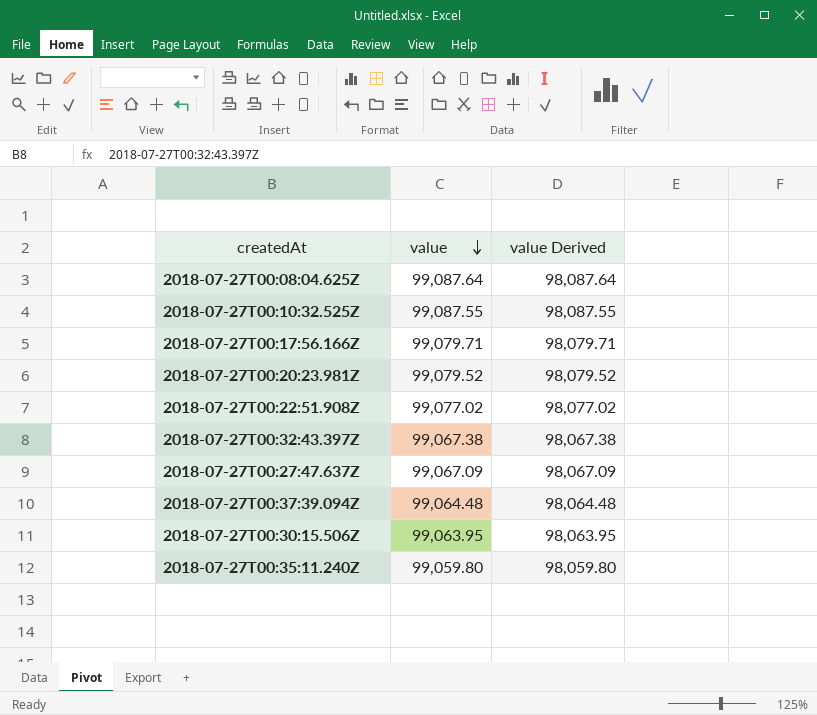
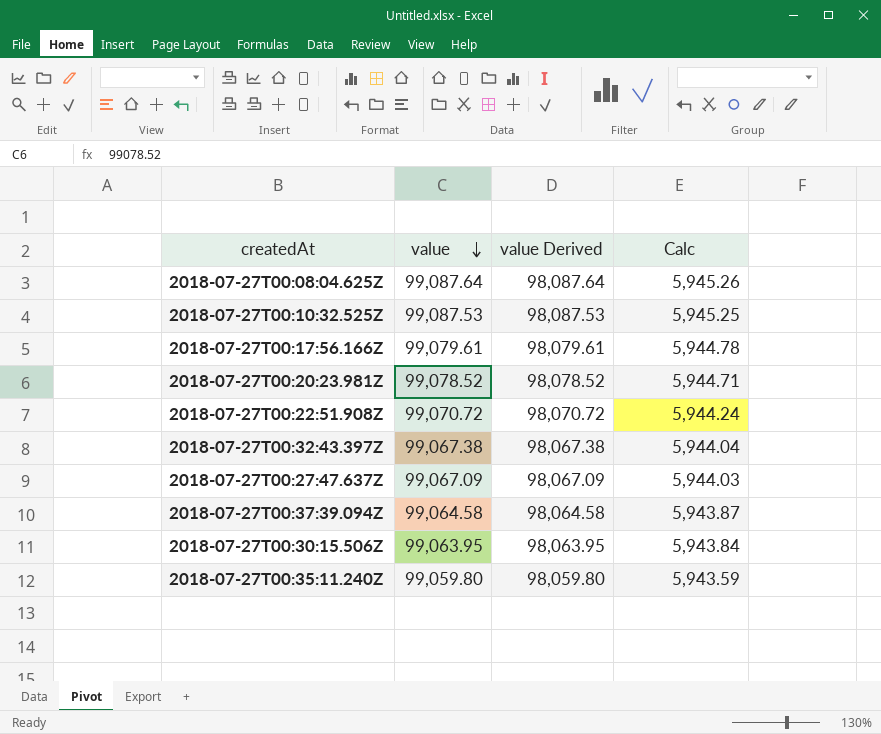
column Calc | formula: none -> [value] * 0.06
2018-07-27T00:10:32.525Z | value: 99,087.55 -> 99,087.53
2018-07-27T00:10:32.525Z | value Derived: 98,087.55 -> 98,087.53
2018-07-27T00:17:56.166Z | value: 99,079.71 -> 99,079.61
2018-07-27T00:17:56.166Z | value Derived: 98,079.71 -> 98,079.61
2018-07-27T00:20:23.981Z | value: 99,079.52 -> 99,078.52
2018-07-27T00:20:23.981Z | value Derived: 98,079.52 -> 98,078.52
2018-07-27T00:22:51.908Z | value: 99,077.02 -> 99,070.72
2018-07-27T00:22:51.908Z | value Derived: 98,077.02 -> 98,070.72
2018-07-27T00:37:39.094Z | value: 99,064.48 -> 99,064.58
2018-07-27T00:37:39.094Z | value Derived: 98,064.48 -> 98,064.58

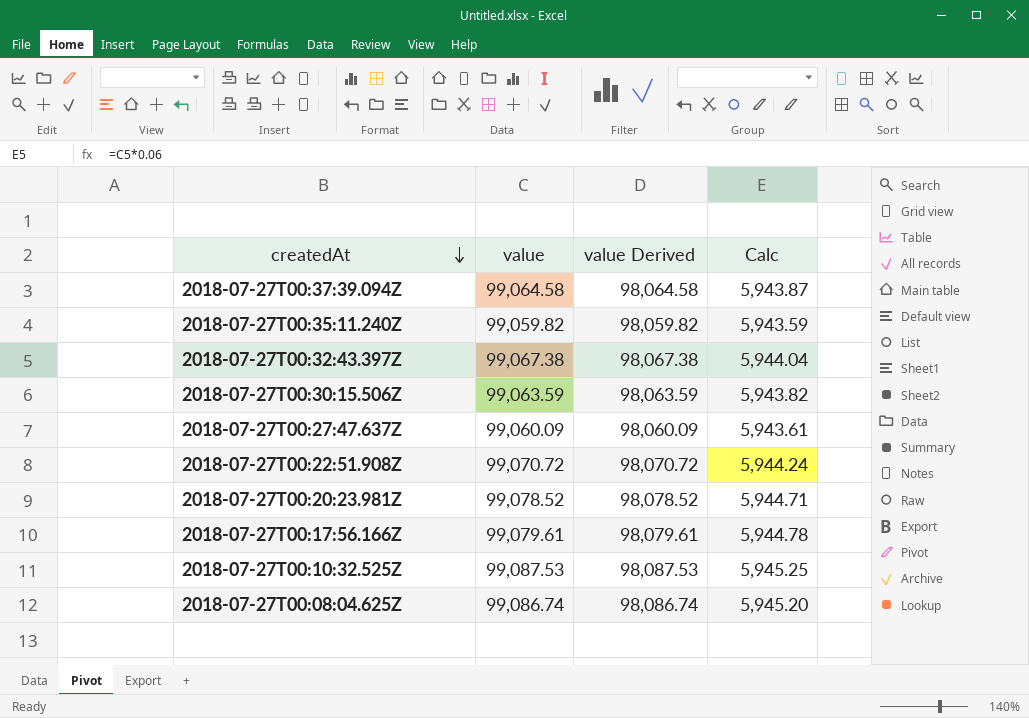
row order: value descending -> createdAt descending
2018-07-27T00:35:11.240Z | value: 99,059.80 -> 99,059.82
2018-07-27T00:35:11.240Z | value Derived: 98,059.80 -> 98,059.82
2018-07-27T00:30:15.506Z | value: 99,063.95 -> 99,063.59
2018-07-27T00:30:15.506Z | value Derived: 98,063.95 -> 98,063.59
2018-07-27T00:30:15.506Z | Calc: 5,943.84 -> 5,943.82
2018-07-27T00:27:47.637Z | value: 99,067.09 -> 99,060.09
2018-07-27T00:27:47.637Z | value Derived: 98,067.09 -> 98,060.09
2018-07-27T00:27:47.637Z | Calc: 5,944.03 -> 5,943.61
2018-07-27T00:08:04.625Z | value: 99,087.64 -> 99,086.74
2018-07-27T00:08:04.625Z | value Derived: 98,087.64 -> 98,086.74
2018-07-27T00:08:04.625Z | Calc: 5,945.26 -> 5,945.20

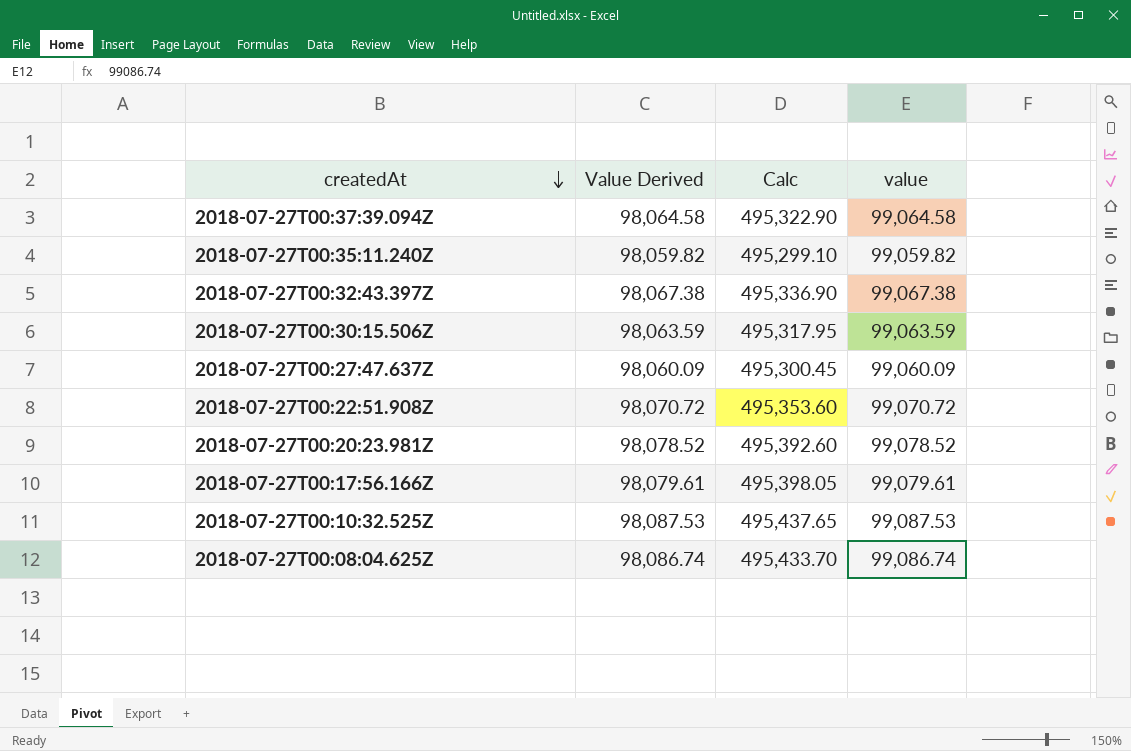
column name: value Derived -> Value Derived
column Calc | formula: [value] * 0.06 -> [value] * 5
column value | position: 2 -> 4

